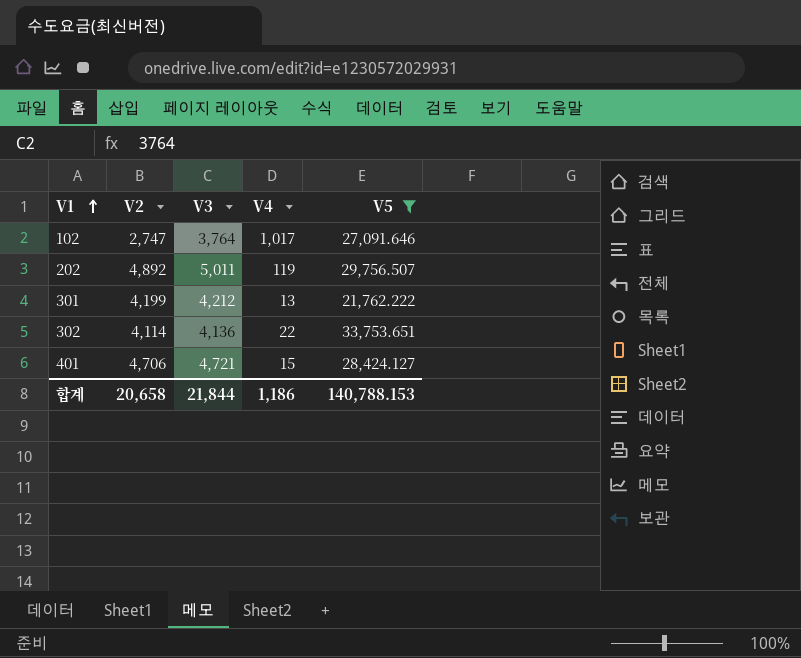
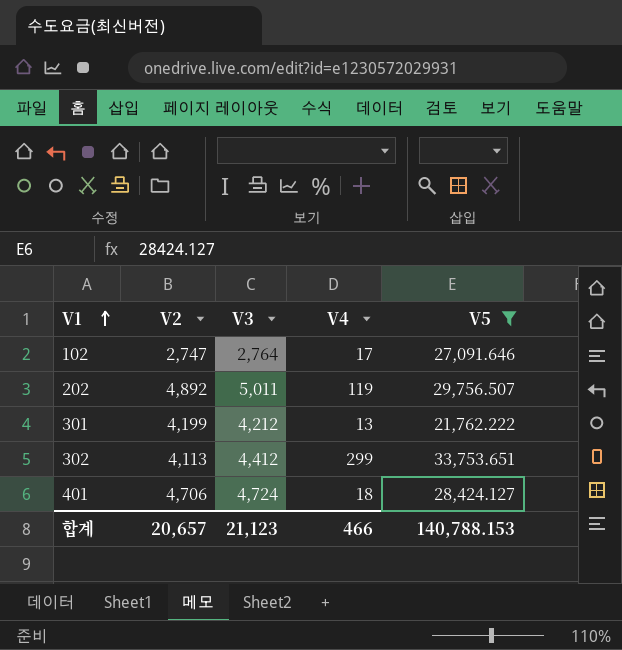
102 | V3: 3,764 -> 2,764
102 | V4: 1,017 -> 17
302 | V2: 4,114 -> 4,113
302 | V3: 4,136 -> 4,412
302 | V4: 22 -> 299
401 | V3: 4,721 -> 4,724
401 | V4: 15 -> 18
합계 | V2: 20,658 -> 20,657
합계 | V3: 21,844 -> 21,123
합계 | V4: 1,186 -> 466

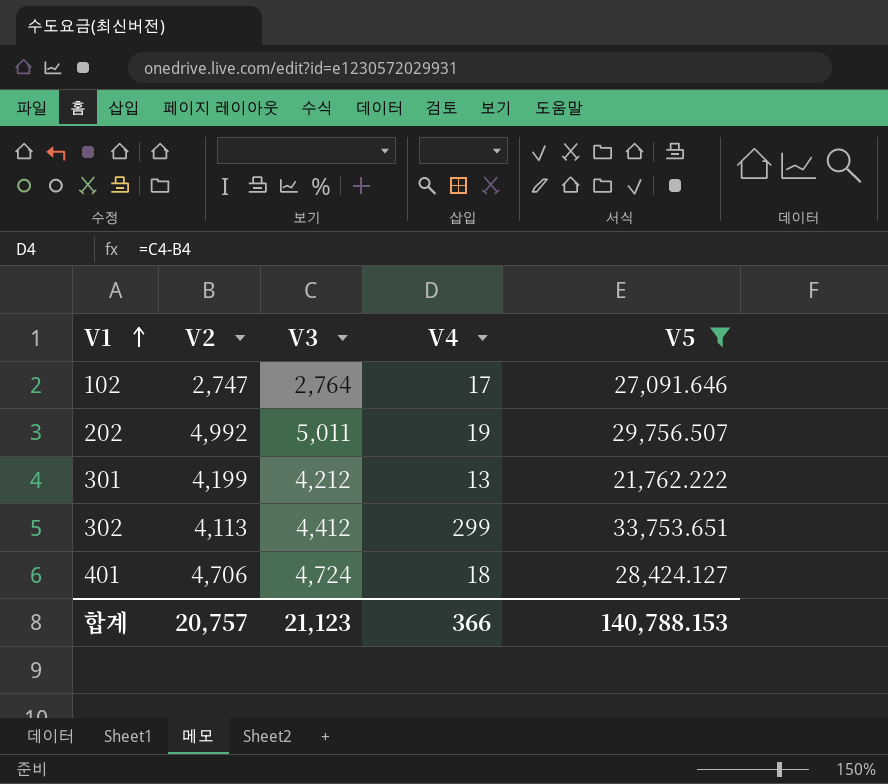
202 | V2: 4,892 -> 4,992
202 | V4: 119 -> 19
합계 | V2: 20,657 -> 20,757
합계 | V4: 466 -> 366

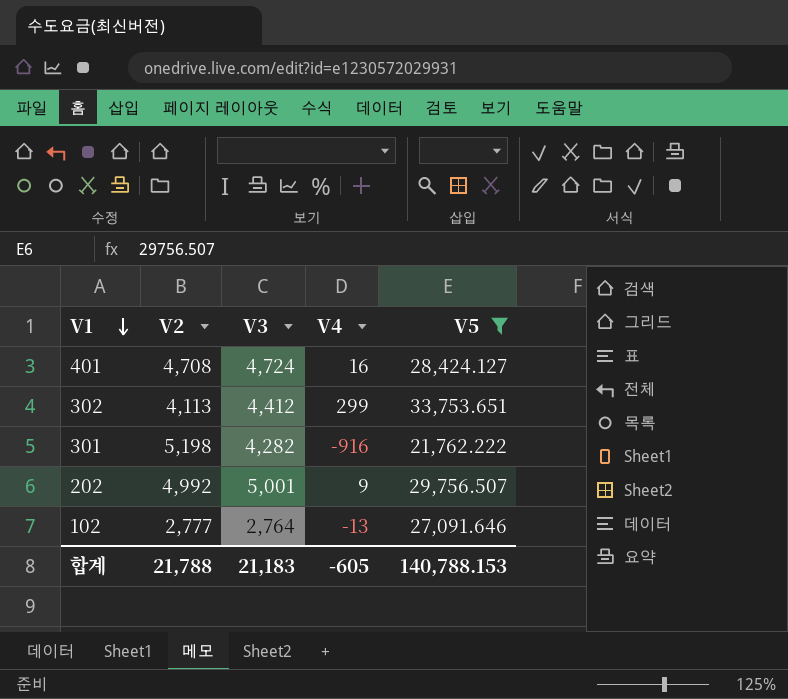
row order: V1 ascending -> V1 descending
401 | V2: 4,706 -> 4,708
401 | V4: 18 -> 16
301 | V2: 4,199 -> 5,198
301 | V3: 4,212 -> 4,282
301 | V4: 13 -> -916
202 | V3: 5,011 -> 5,001
202 | V4: 19 -> 9
102 | V2: 2,747 -> 2,777
102 | V4: 17 -> -13
합계 | V2: 20,757 -> 21,788
합계 | V3: 21,123 -> 21,183
합계 | V4: 366 -> -605

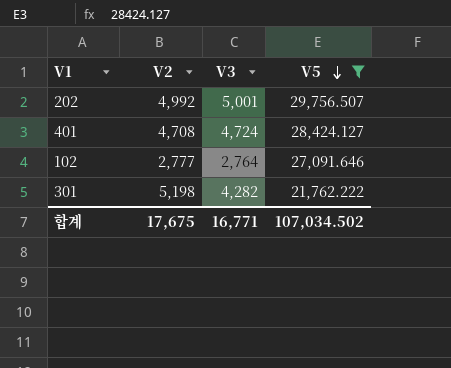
row order: V1 descending -> V5 descending
column V4 | formula: [V3] - [V2] -> none
row 302: 4,113 | 4,412 | 299 | 33,753.651 -> none
합계 | V2: 21,788 -> 17,675
합계 | V3: 21,183 -> 16,771
합계 | V5: 140,788.153 -> 107,034.502

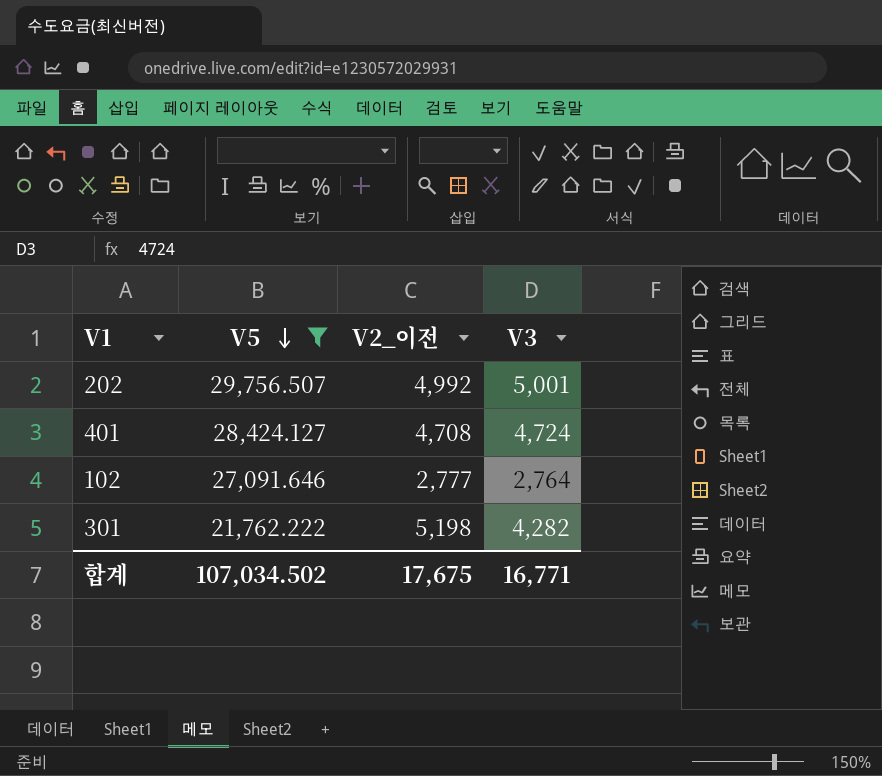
column V5 | position: 4 -> 2
column name: V2 -> V2_이전

